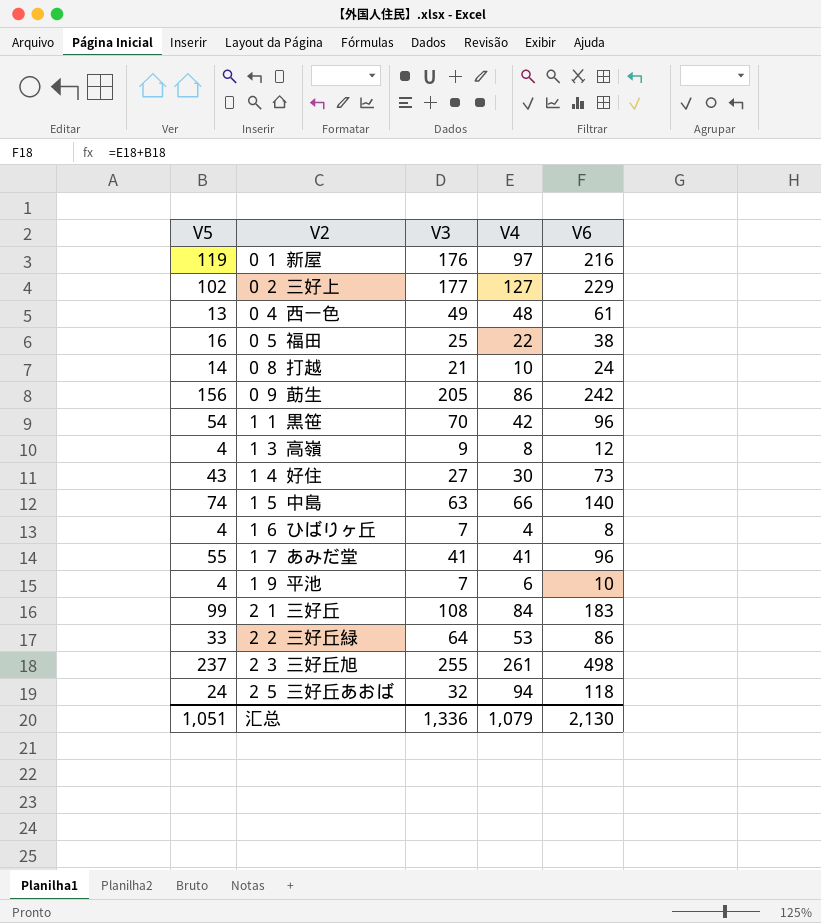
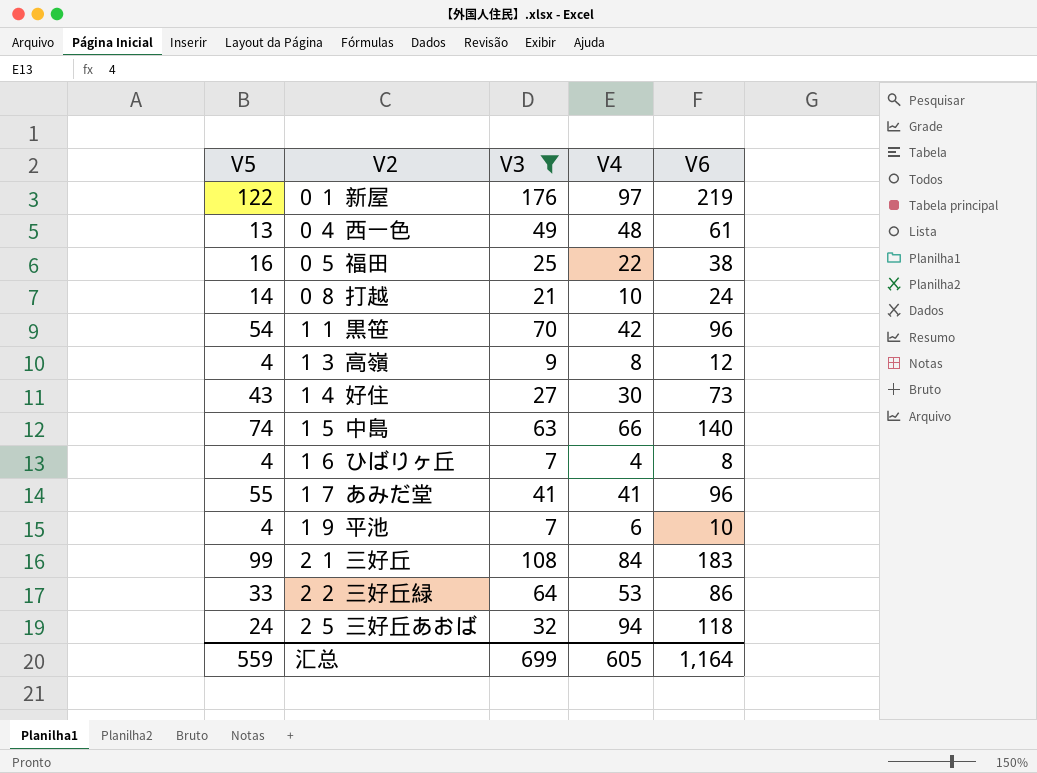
filter: none -> V3 <= 176
０１ 新屋 | V5: 119 -> 122
０１ 新屋 | V6: 216 -> 219
汇总 | V5: 1,051 -> 559
汇总 | V3: 1,336 -> 699
汇总 | V4: 1,079 -> 605
汇总 | V6: 2,130 -> 1,164

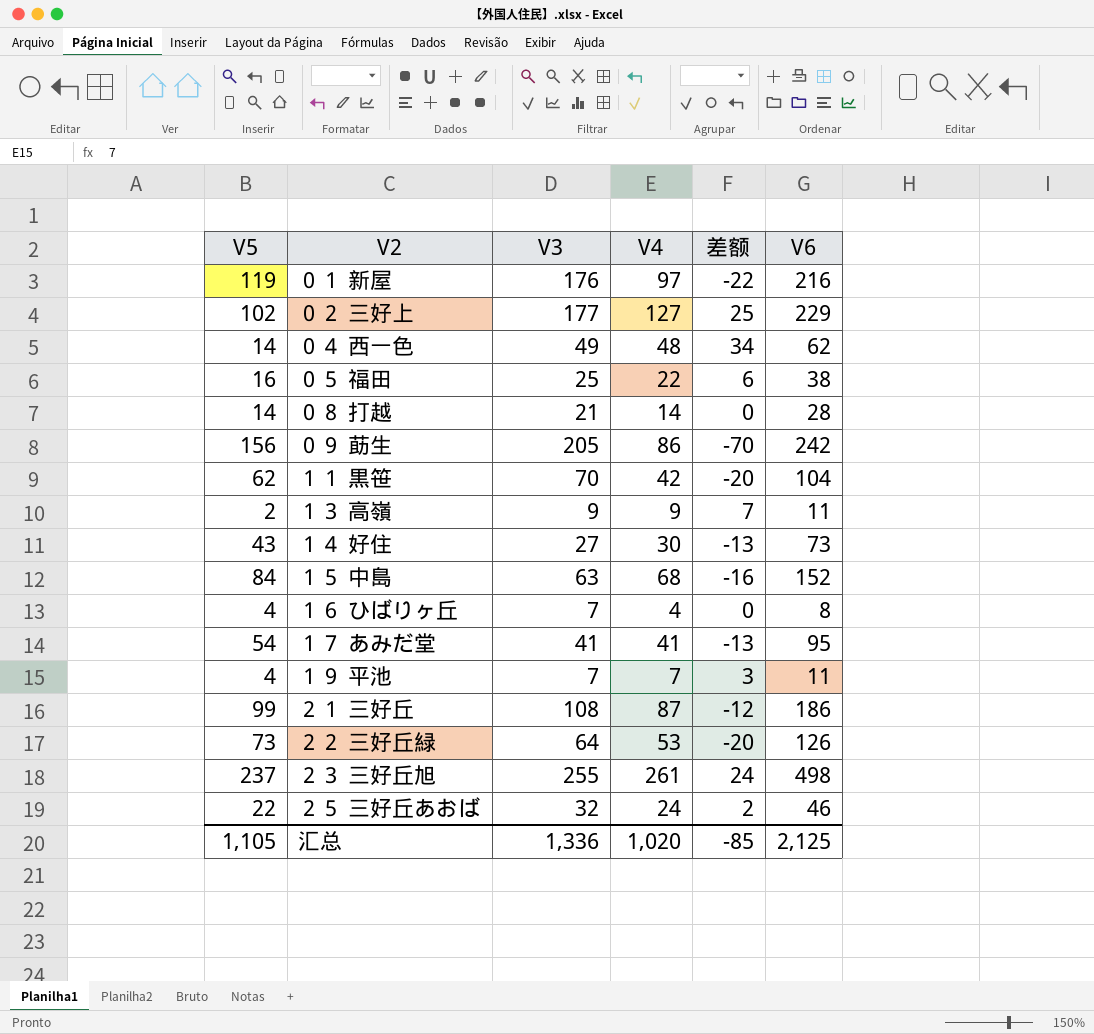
filter: V3 <= 176 -> none
column 差额 | formula: none -> [V4] - [V5]
０１ 新屋 | V5: 122 -> 119
０１ 新屋 | V6: 219 -> 216
０４ 西一色 | V5: 13 -> 14
０４ 西一色 | V6: 61 -> 62
０８ 打越 | V4: 10 -> 14
０８ 打越 | V6: 24 -> 28
１１ 黒笹 | V5: 54 -> 62
１１ 黒笹 | V6: 96 -> 104
１３ 高嶺 | V5: 4 -> 2
１３ 高嶺 | V4: 8 -> 9
１３ 高嶺 | V6: 12 -> 11
１５ 中島 | V5: 74 -> 84
１５ 中島 | V4: 66 -> 68
１５ 中島 | V6: 140 -> 152
１７ あみだ堂 | V5: 55 -> 54
１７ あみだ堂 | V6: 96 -> 95
１９ 平池 | V4: 6 -> 7
１９ 平池 | V6: 10 -> 11
２１ 三好丘 | V4: 84 -> 87
２１ 三好丘 | V6: 183 -> 186
２２ 三好丘緑 | V5: 33 -> 73
２２ 三好丘緑 | V6: 86 -> 126
２５ 三好丘あおば | V5: 24 -> 22
２５ 三好丘あおば | V4: 94 -> 24
２５ 三好丘あおば | V6: 118 -> 46
汇总 | V5: 559 -> 1,105
汇总 | V3: 699 -> 1,336
汇总 | V4: 605 -> 1,020
汇总 | V6: 1,164 -> 2,125

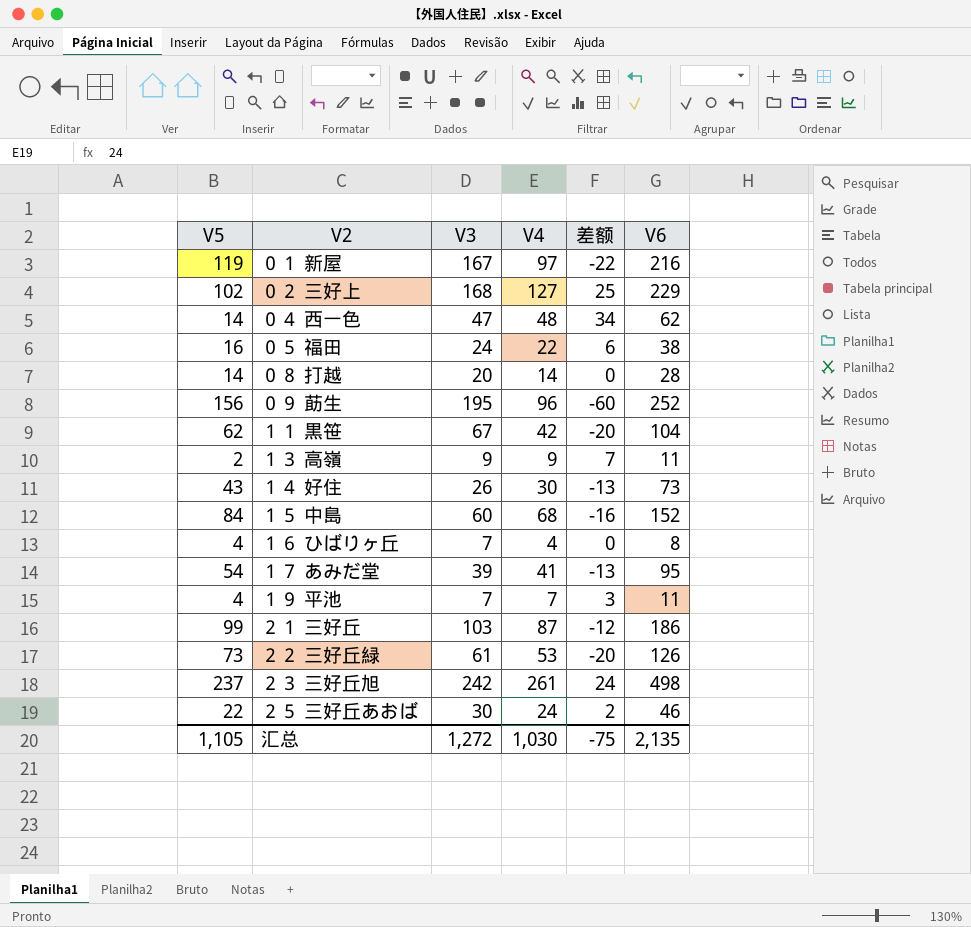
０１ 新屋 | V3: 176 -> 167
０２ 三好上 | V3: 177 -> 168
０４ 西一色 | V3: 49 -> 47
０５ 福田 | V3: 25 -> 24
０８ 打越 | V3: 21 -> 20
０９ 莇生 | V3: 205 -> 195
０９ 莇生 | V4: 86 -> 96
０９ 莇生 | 差额: -70 -> -60
０９ 莇生 | V6: 242 -> 252
１１ 黒笹 | V3: 70 -> 67
１４ 好住 | V3: 27 -> 26
１５ 中島 | V3: 63 -> 60
１７ あみだ堂 | V3: 41 -> 39
２１ 三好丘 | V3: 108 -> 103
２２ 三好丘緑 | V3: 64 -> 61
２３ 三好丘旭 | V3: 255 -> 242
２５ 三好丘あおば | V3: 32 -> 30
汇总 | V3: 1,336 -> 1,272
汇总 | V4: 1,020 -> 1,030
汇总 | 差额: -85 -> -75
汇总 | V6: 2,125 -> 2,135

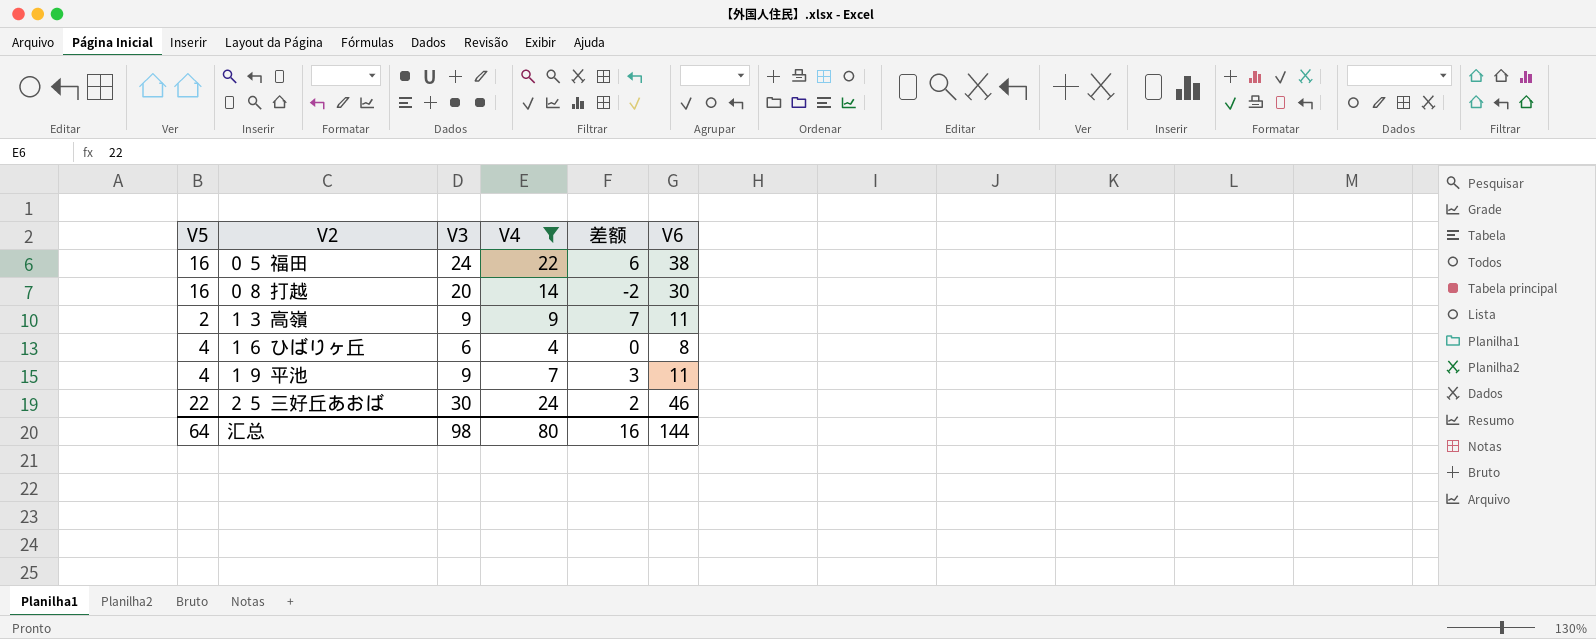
filter: none -> V4 <= 24
０８ 打越 | V5: 14 -> 16
０８ 打越 | 差额: 0 -> -2
０８ 打越 | V6: 28 -> 30
１６ ひばりヶ丘 | V3: 7 -> 6
１９ 平池 | V3: 7 -> 9
汇总 | V5: 1,105 -> 64
汇总 | V3: 1,272 -> 98
汇总 | V4: 1,030 -> 80
汇总 | 差额: -75 -> 16
汇总 | V6: 2,135 -> 144

